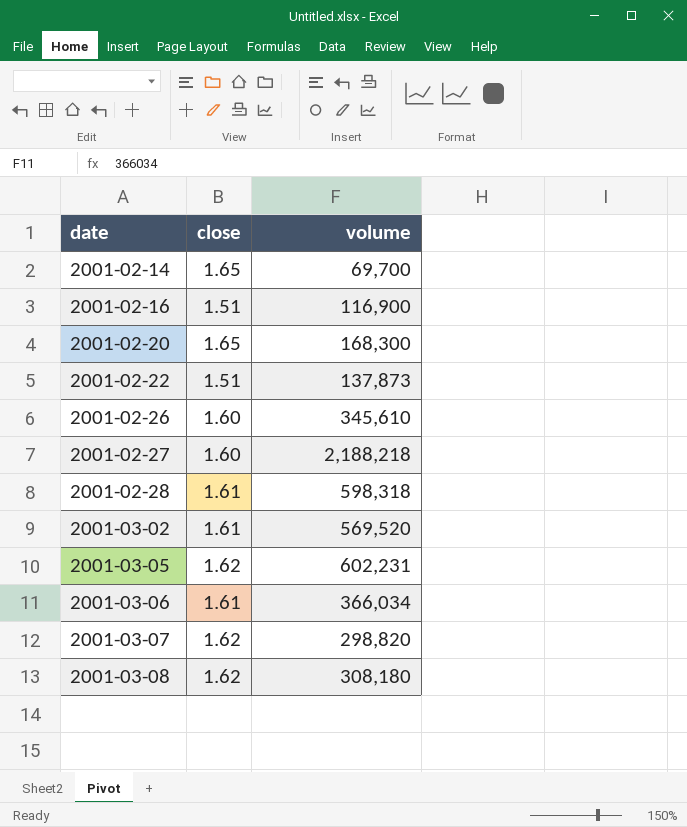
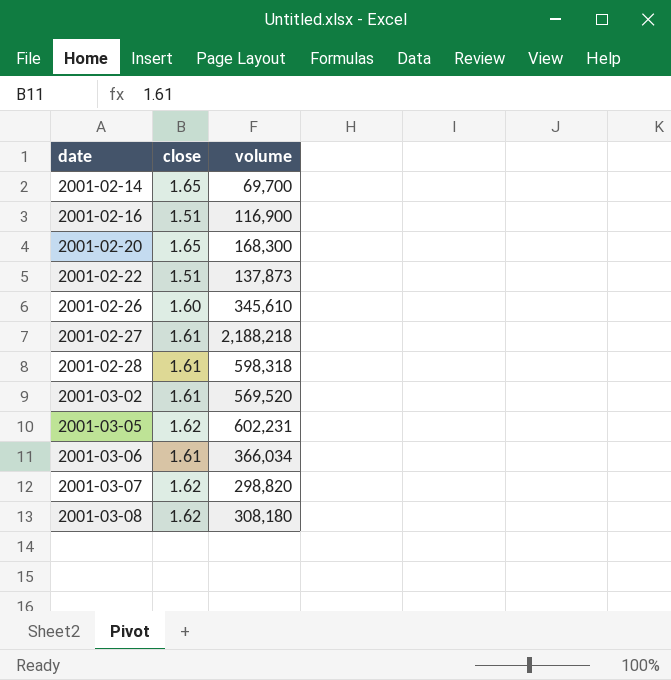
2001-02-27 | close: 1.60 -> 1.61

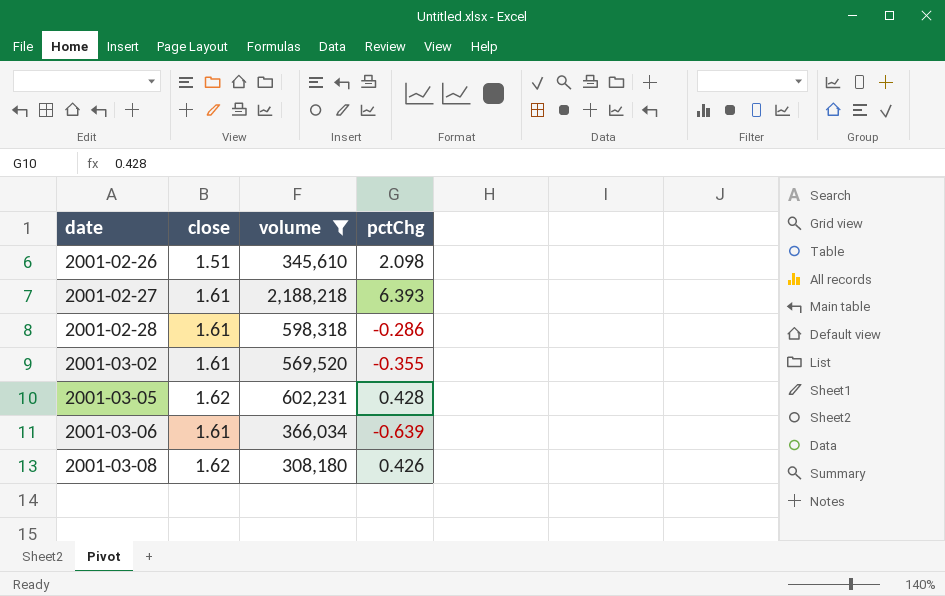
filter: none -> volume >= 308,180
column pctChg | position: none -> 4
2001-02-26 | close: 1.60 -> 1.51

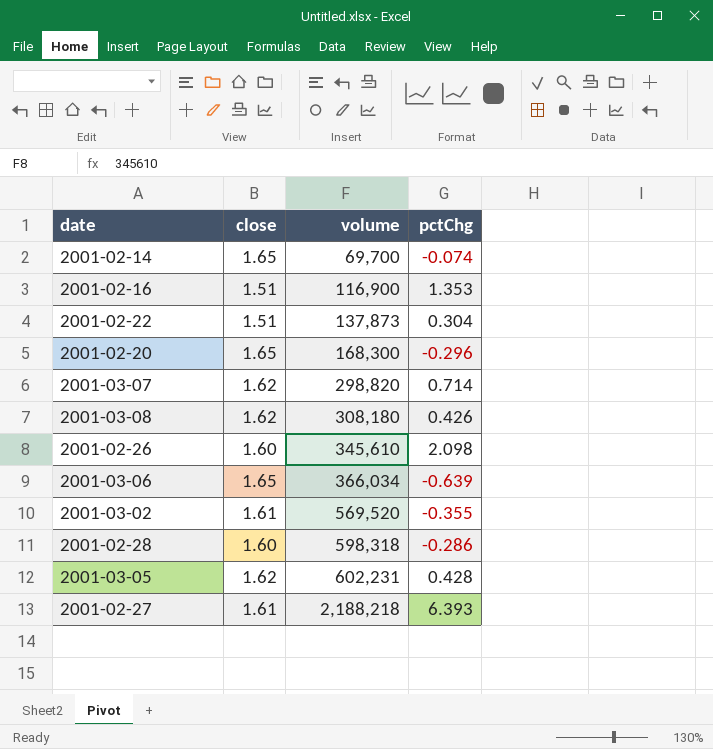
filter: volume >= 308,180 -> none
row order: date ascending -> volume ascending
2001-02-26 | close: 1.51 -> 1.60
2001-03-06 | close: 1.61 -> 1.65
2001-02-28 | close: 1.61 -> 1.60

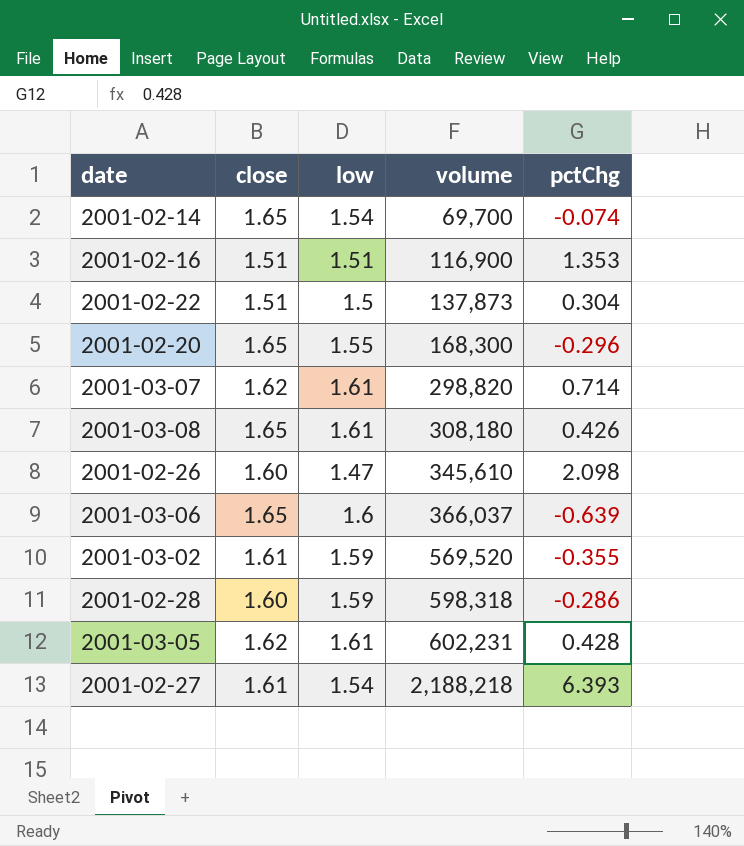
column low | position: none -> 3
2001-03-08 | close: 1.62 -> 1.65
2001-03-06 | volume: 366,034 -> 366,037

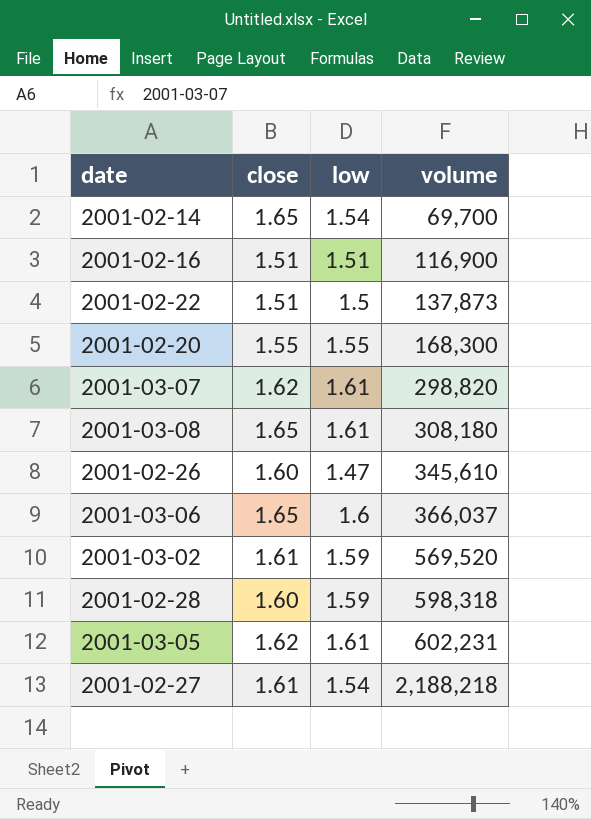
column pctChg | position: 5 -> none
2001-02-20 | close: 1.65 -> 1.55

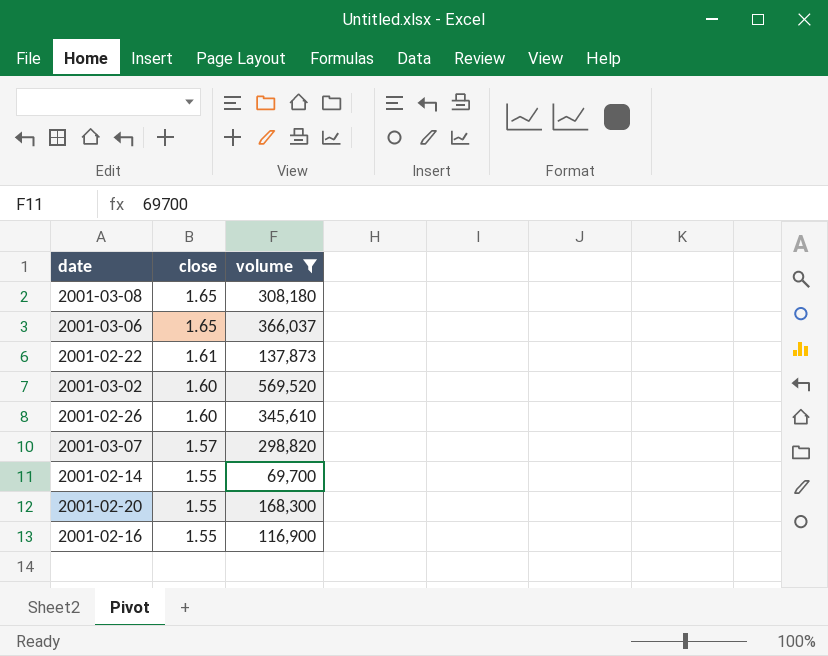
filter: none -> volume <= 569,520
row order: volume ascending -> close descending
column low | position: 3 -> none
2001-02-22 | close: 1.51 -> 1.61
2001-03-02 | close: 1.61 -> 1.60
2001-03-07 | close: 1.62 -> 1.57
2001-02-14 | close: 1.65 -> 1.55
2001-02-16 | close: 1.51 -> 1.55

